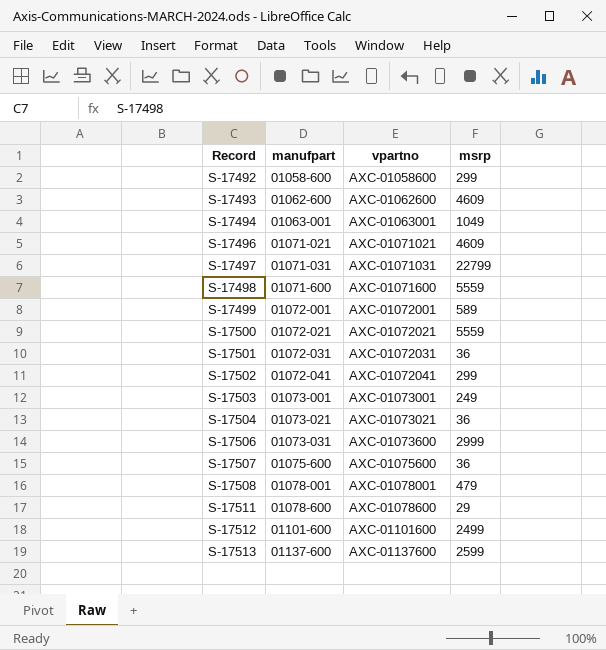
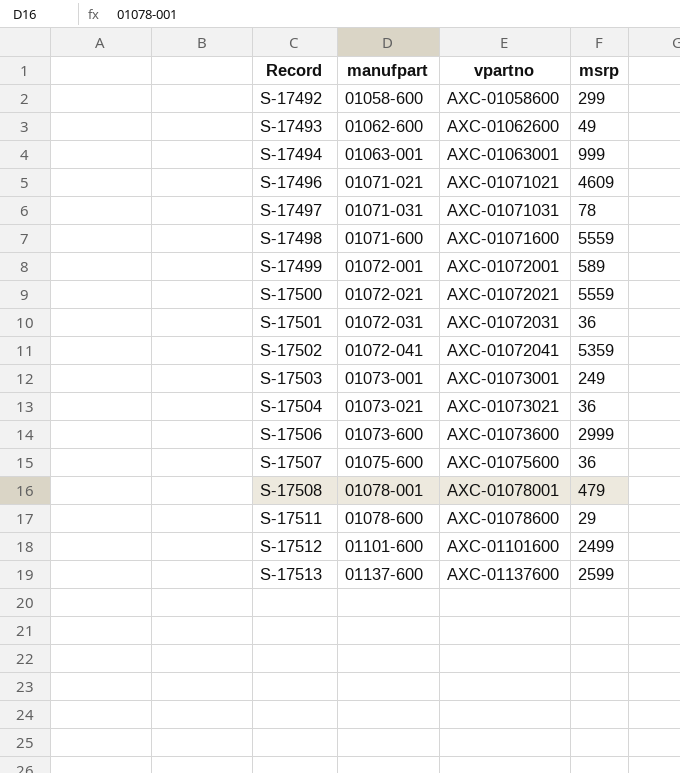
S-17493 | msrp: 4609 -> 49
S-17494 | msrp: 1049 -> 999
S-17497 | msrp: 22799 -> 78
S-17502 | msrp: 299 -> 5359
S-17506 | manufpart: 01073-031 -> 01073-600

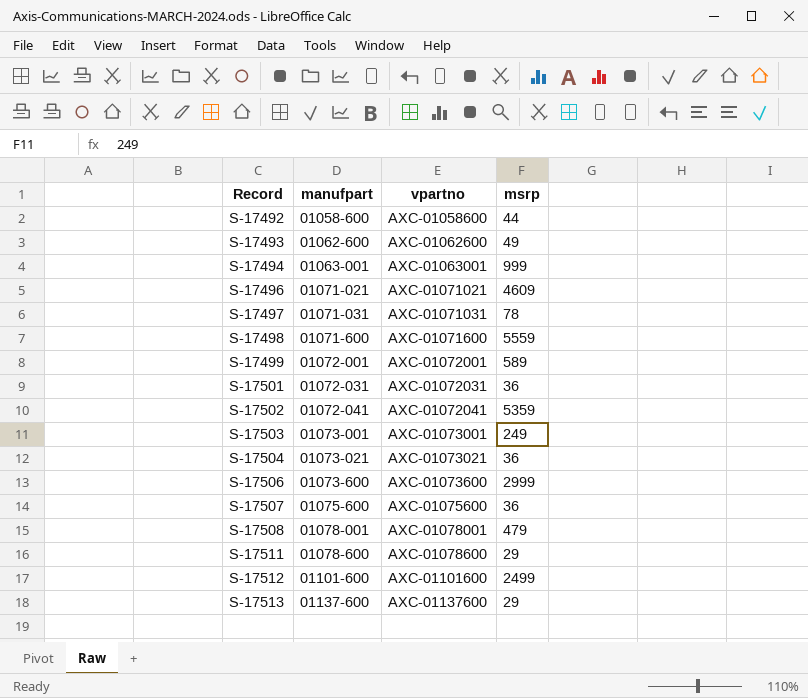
row S-17500: 01072-021 | AXC-01072021 | 5559 -> none
S-17492 | msrp: 299 -> 44
S-17513 | msrp: 2599 -> 29

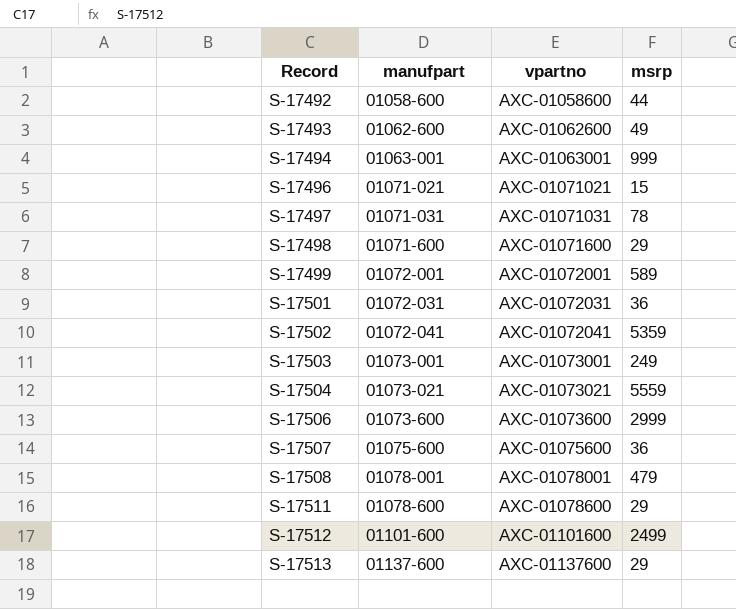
S-17496 | msrp: 4609 -> 15
S-17498 | msrp: 5559 -> 29
S-17504 | msrp: 36 -> 5559

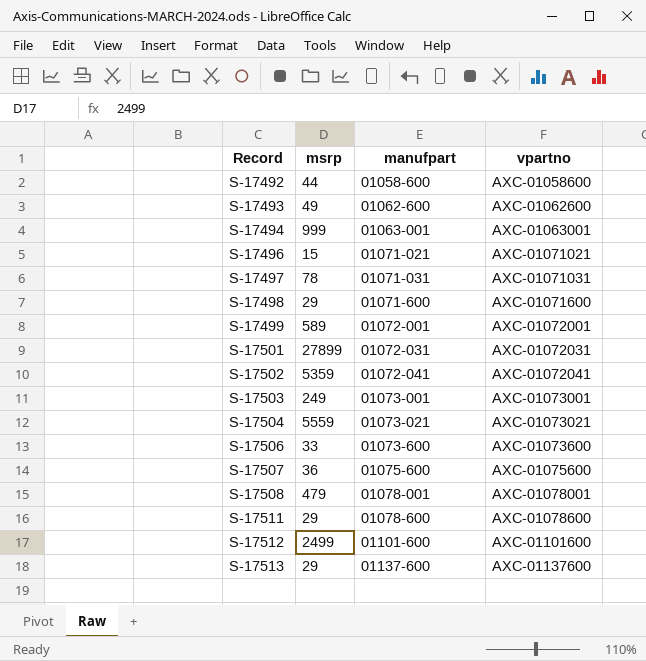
column msrp | position: 4 -> 2
S-17501 | msrp: 36 -> 27899
S-17506 | msrp: 2999 -> 33

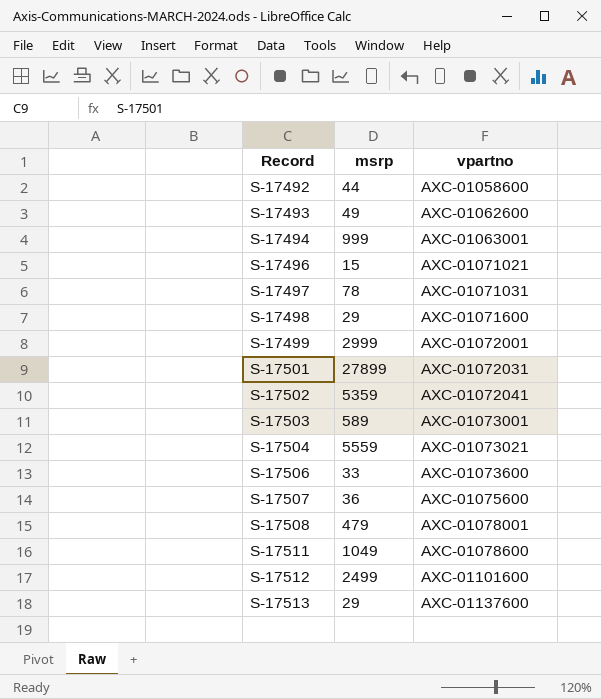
column manufpart | position: 3 -> none
S-17499 | msrp: 589 -> 2999
S-17503 | msrp: 249 -> 589
S-17511 | msrp: 29 -> 1049

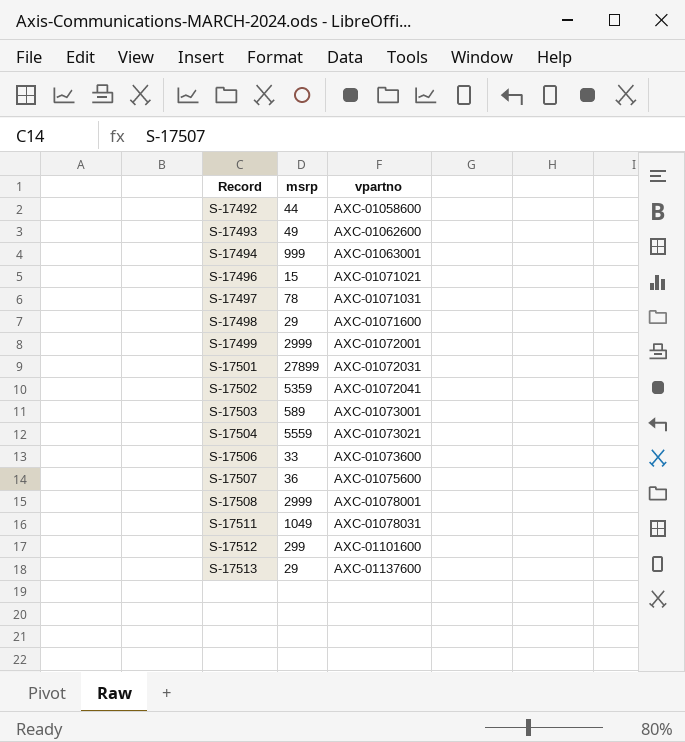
S-17508 | msrp: 479 -> 2999
S-17511 | vpartno: AXC-01078600 -> AXC-01078031
S-17512 | msrp: 2499 -> 299

